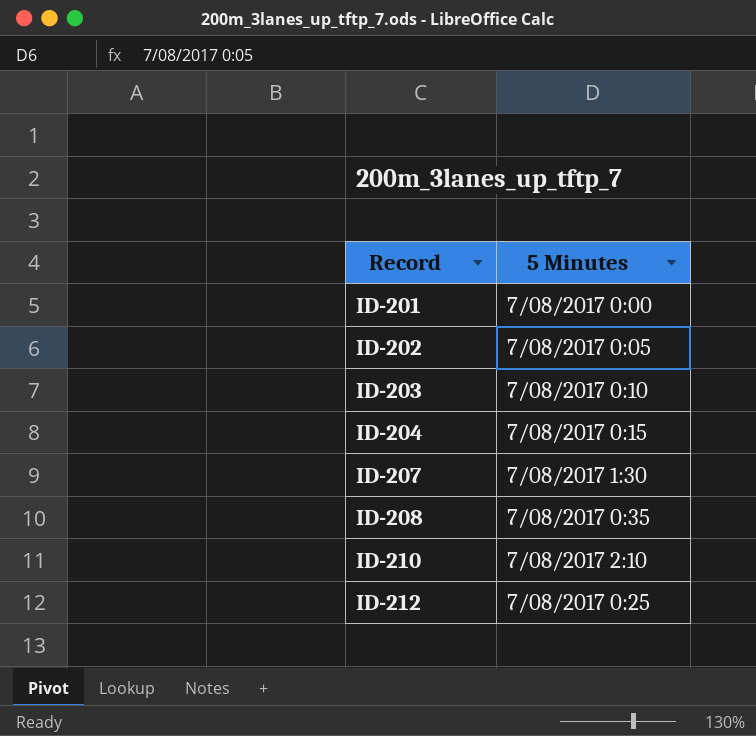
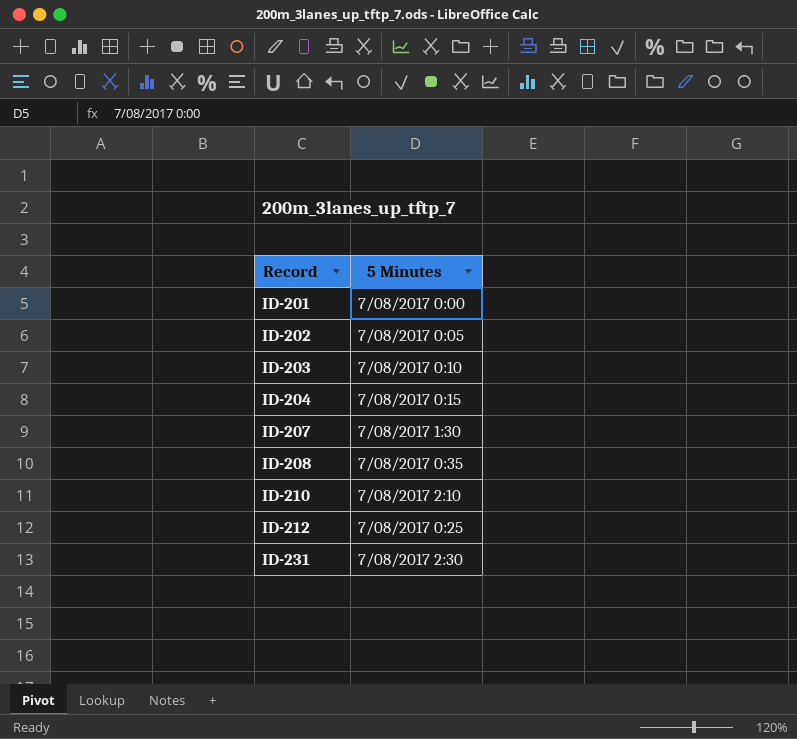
row ID-231: none -> 7/08/2017 2:30

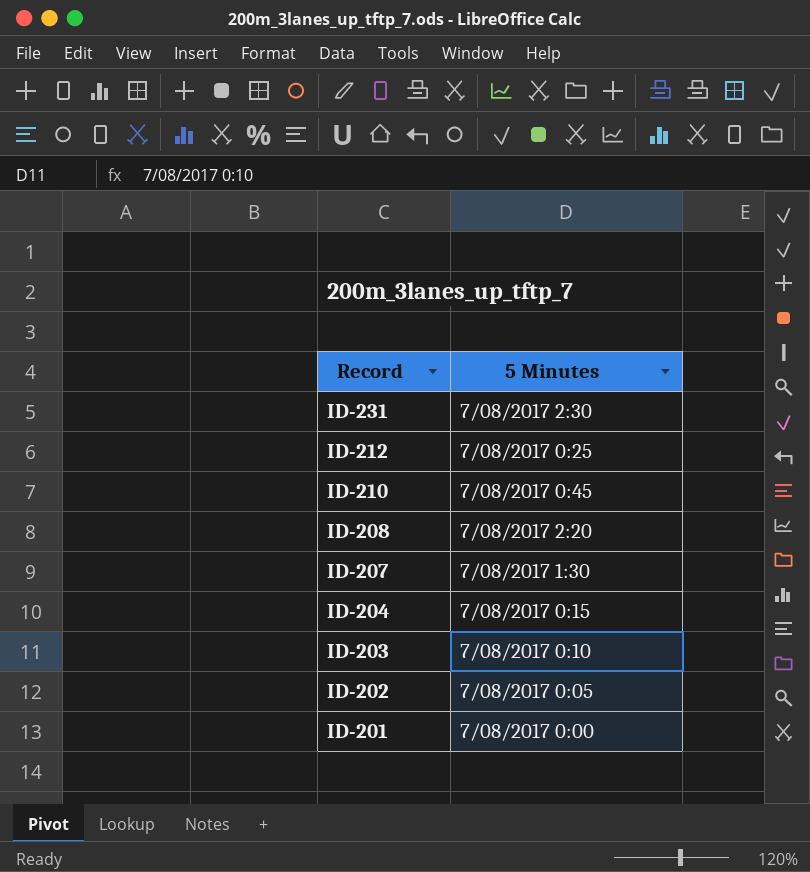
row order: Record ascending -> Record descending
ID-210 | 5 Minutes: 7/08/2017 2:10 -> 7/08/2017 0:45
ID-208 | 5 Minutes: 7/08/2017 0:35 -> 7/08/2017 2:20

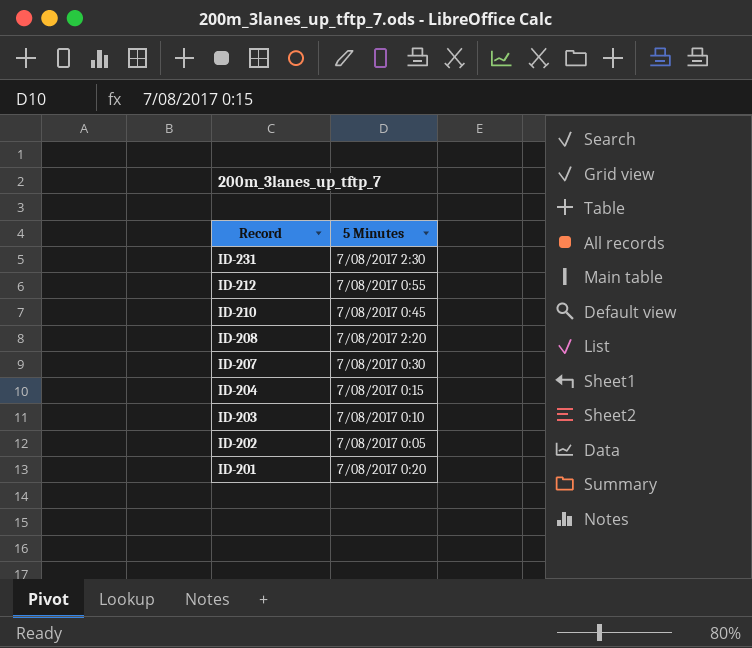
ID-212 | 5 Minutes: 7/08/2017 0:25 -> 7/08/2017 0:55
ID-207 | 5 Minutes: 7/08/2017 1:30 -> 7/08/2017 0:30
ID-201 | 5 Minutes: 7/08/2017 0:00 -> 7/08/2017 0:20

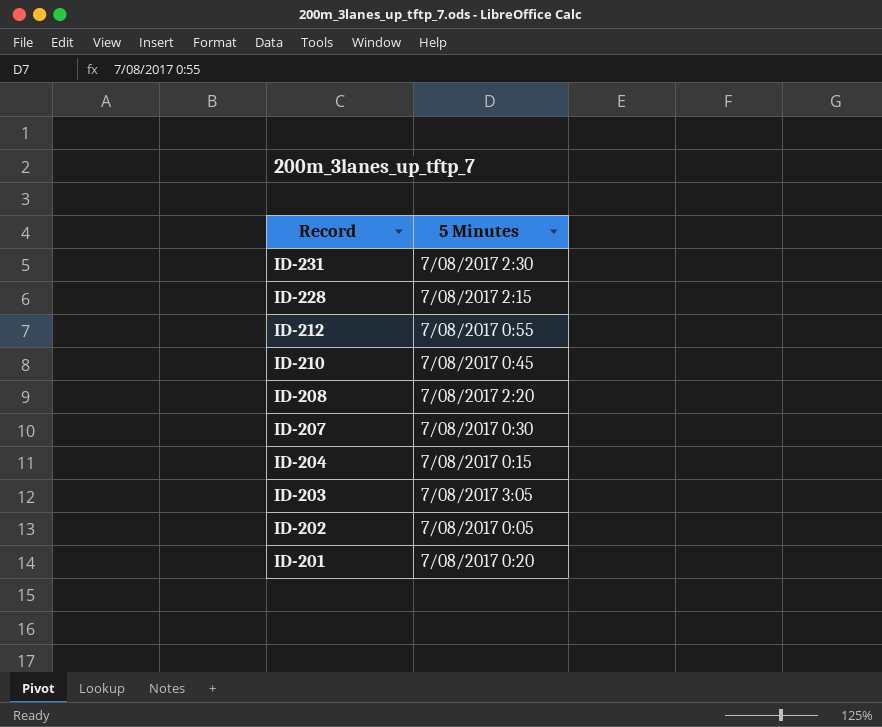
row ID-228: none -> 7/08/2017 2:15
ID-203 | 5 Minutes: 7/08/2017 0:10 -> 7/08/2017 3:05

